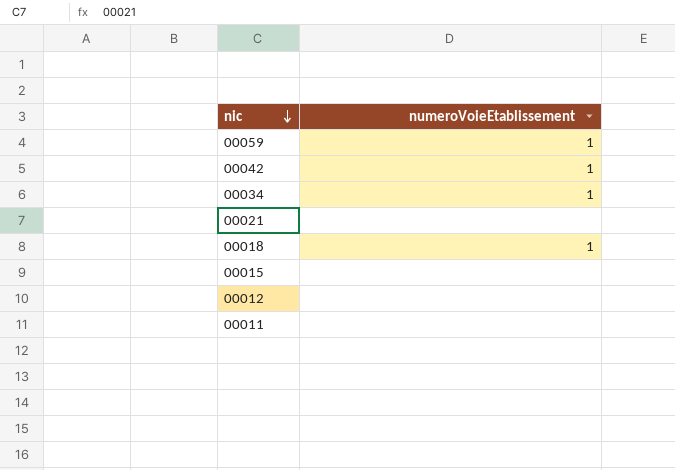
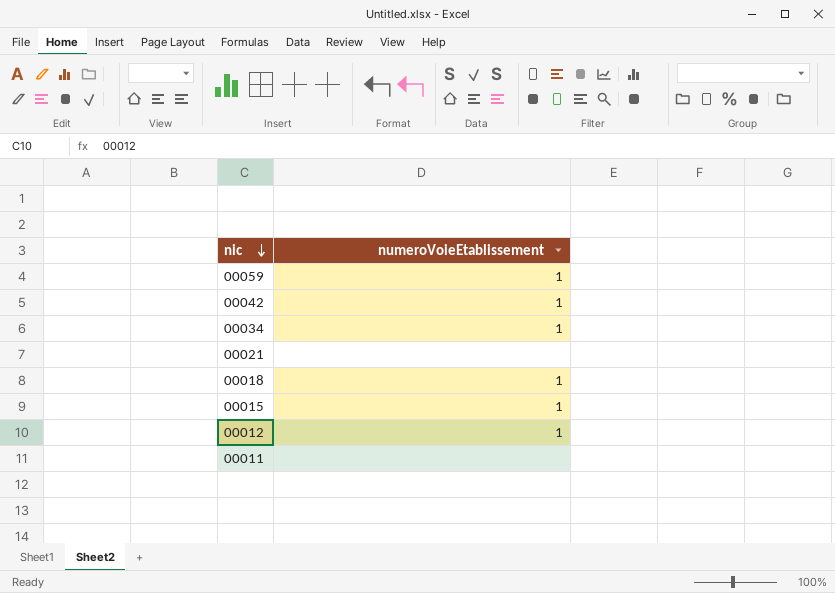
00015 | numeroVoieEtablissement: none -> 1
00012 | numeroVoieEtablissement: none -> 1

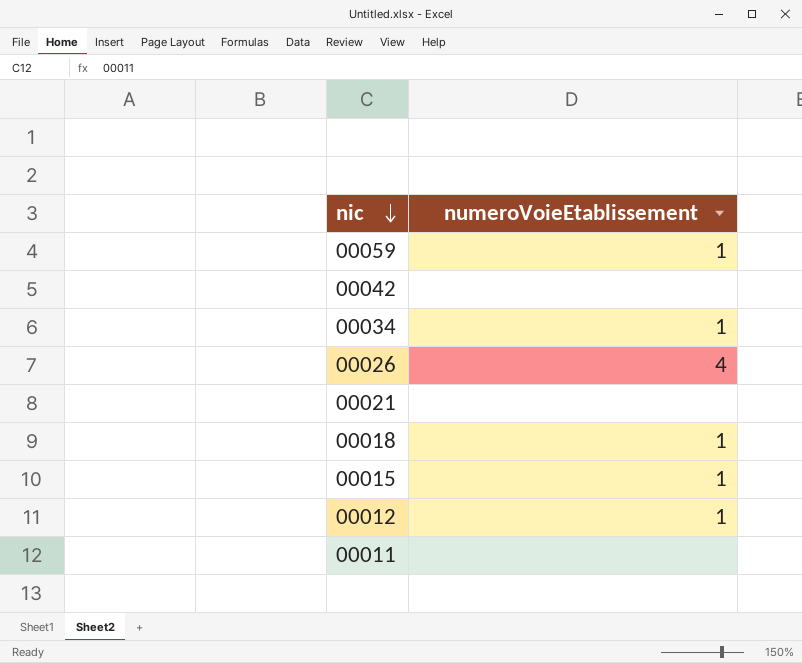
00042 | numeroVoieEtablissement: 1 -> none
row 00026: none -> 4

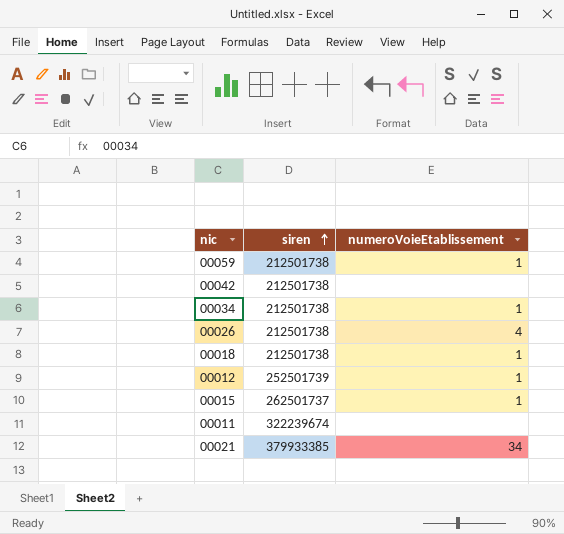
row order: nic descending -> siren ascending
column siren | position: none -> 2
00021 | numeroVoieEtablissement: none -> 34

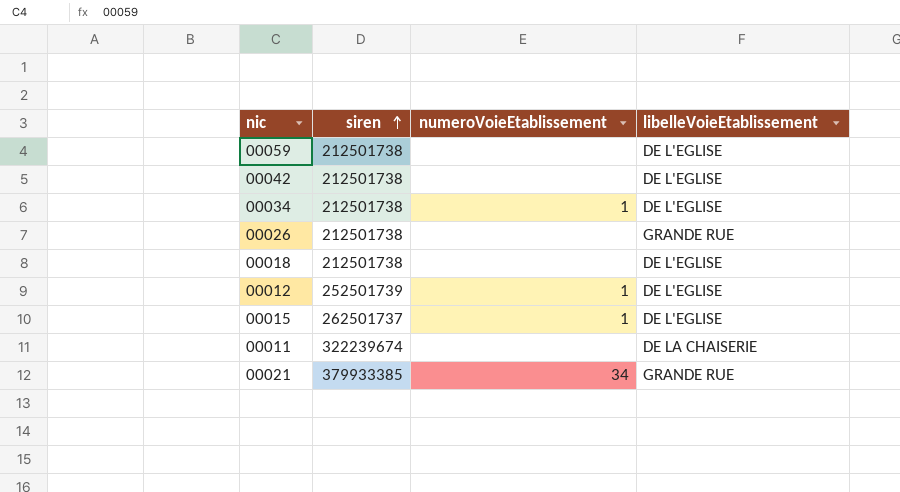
column libelleVoieEtablissement | position: none -> 4
00059 | numeroVoieEtablissement: 1 -> none
00026 | numeroVoieEtablissement: 4 -> none
00018 | numeroVoieEtablissement: 1 -> none

